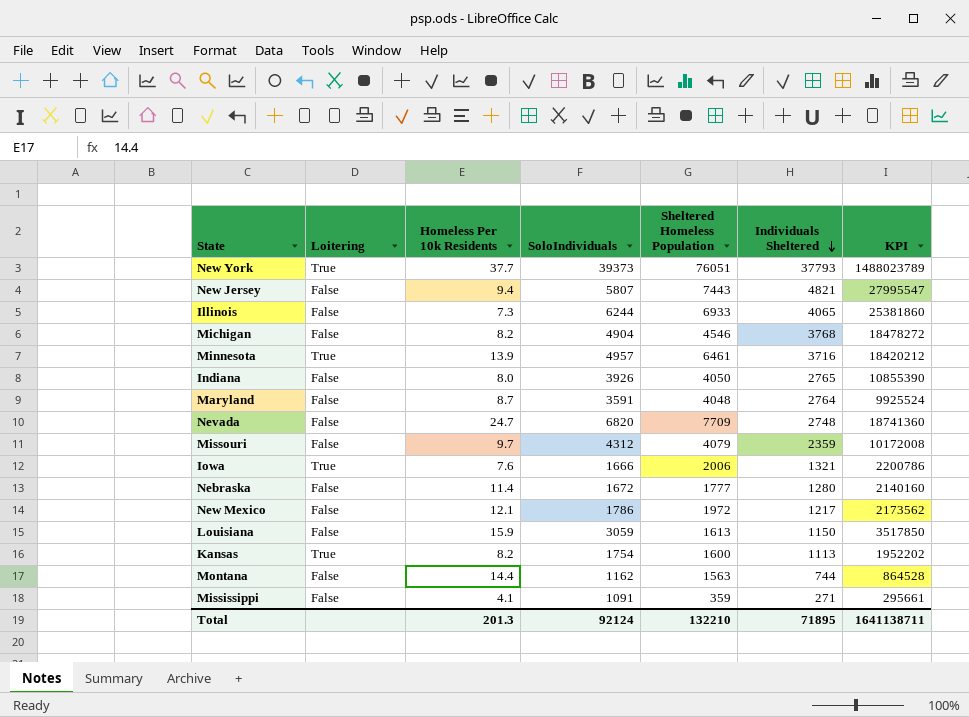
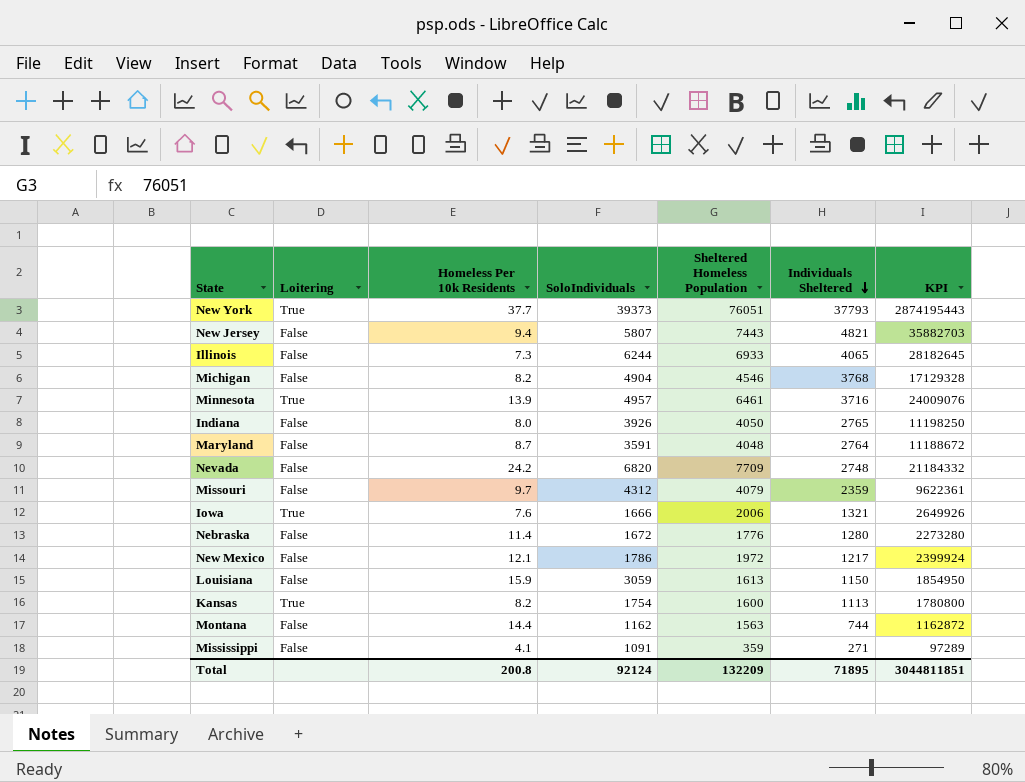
column KPI | formula: [SoloIndividuals] * [Individuals Sheltered] -> [Sheltered Homeless Population] * [Individuals Sheltered]
Nevada | Homeless Per 10k Residents: 24.7 -> 24.2
Nebraska | Sheltered Homeless Population: 1777 -> 1776
Total | Homeless Per 10k Residents: 201.3 -> 200.8
Total | Sheltered Homeless Population: 132210 -> 132209
Total | KPI: 1641138711 -> 3044811851

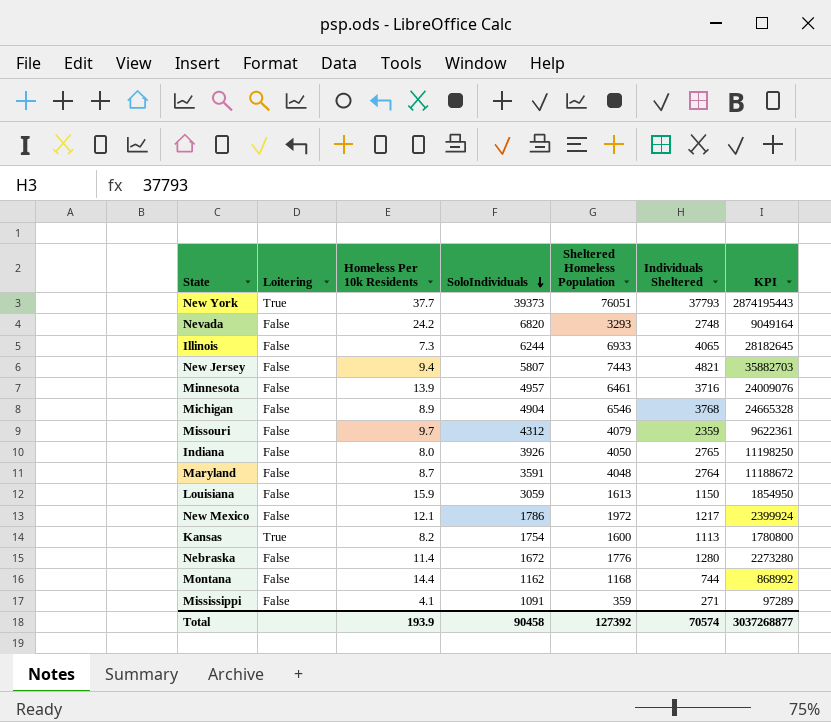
row order: Individuals Sheltered descending -> SoloIndividuals descending
row Iowa: True | 7.6 | 1666 | 2006 | 1321 | 2649926 -> none
Nevada | Sheltered Homeless Population: 7709 -> 3293
Nevada | KPI: 21184332 -> 9049164
Minnesota | Loitering: True -> False
Michigan | Homeless Per 10k Residents: 8.2 -> 8.9
Michigan | Sheltered Homeless Population: 4546 -> 6546
Michigan | KPI: 17129328 -> 24665328
Montana | Sheltered Homeless Population: 1563 -> 1168
Montana | KPI: 1162872 -> 868992
Total | Homeless Per 10k Residents: 200.8 -> 193.9
Total | SoloIndividuals: 92124 -> 90458
Total | Sheltered Homeless Population: 132209 -> 127392
Total | Individuals Sheltered: 71895 -> 70574
Total | KPI: 3044811851 -> 3037268877

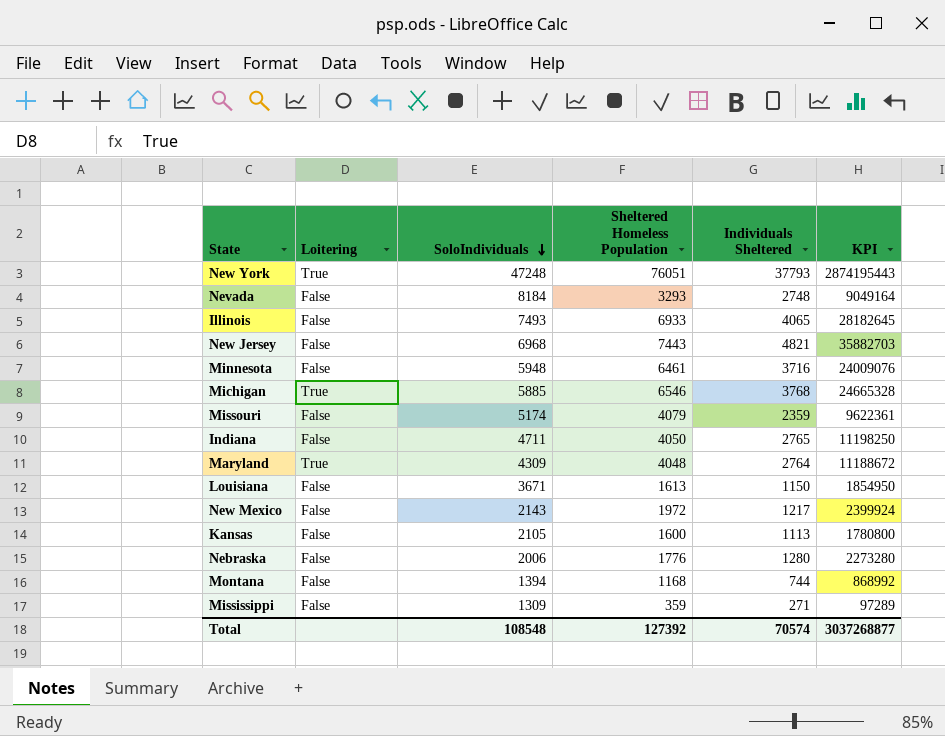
column Homeless Per 10k Residents | position: 3 -> none
New York | SoloIndividuals: 39373 -> 47248
Nevada | SoloIndividuals: 6820 -> 8184
Illinois | SoloIndividuals: 6244 -> 7493
New Jersey | SoloIndividuals: 5807 -> 6968
Minnesota | SoloIndividuals: 4957 -> 5948
Michigan | Loitering: False -> True
Michigan | SoloIndividuals: 4904 -> 5885
Missouri | SoloIndividuals: 4312 -> 5174
Indiana | SoloIndividuals: 3926 -> 4711
Maryland | Loitering: False -> True
Maryland | SoloIndividuals: 3591 -> 4309
Louisiana | SoloIndividuals: 3059 -> 3671
New Mexico | SoloIndividuals: 1786 -> 2143
Kansas | Loitering: True -> False
Kansas | SoloIndividuals: 1754 -> 2105
Nebraska | SoloIndividuals: 1672 -> 2006
Montana | SoloIndividuals: 1162 -> 1394
Mississippi | SoloIndividuals: 1091 -> 1309
Total | SoloIndividuals: 90458 -> 108548

